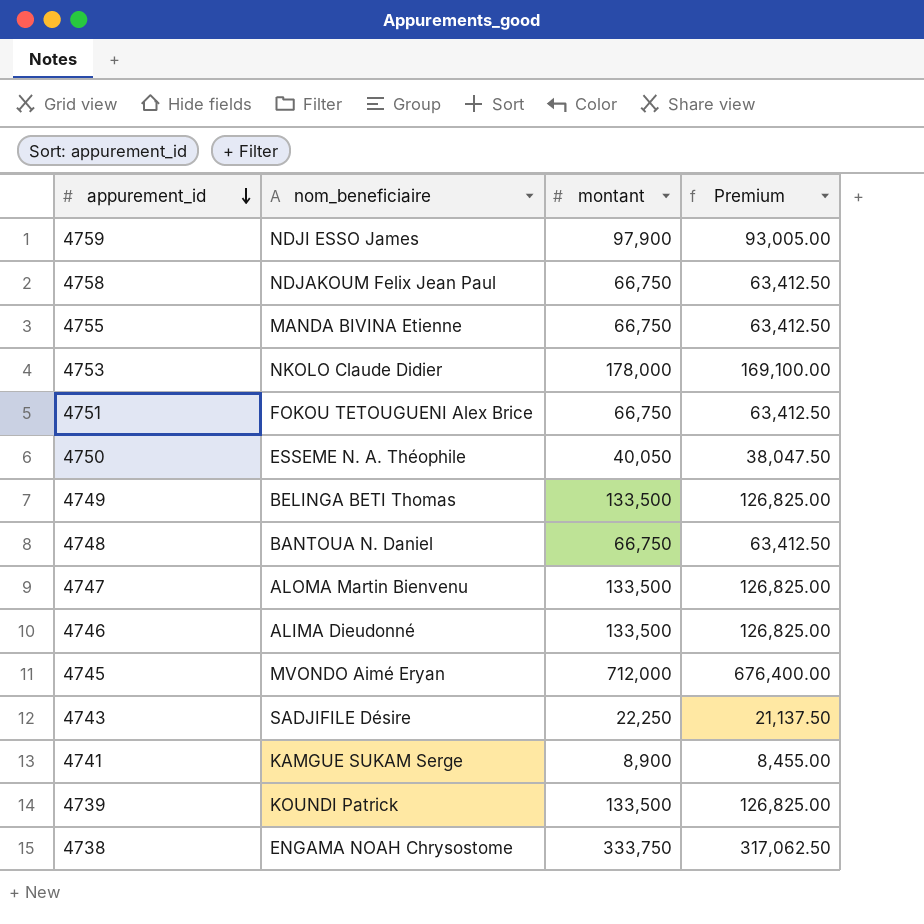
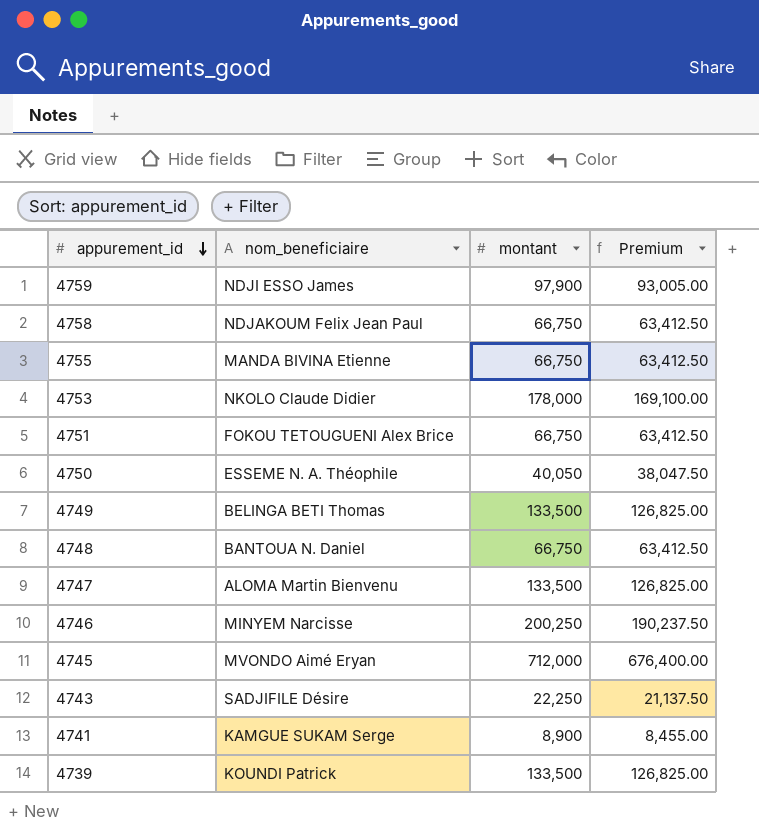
row 4738: ENGAMA NOAH Chrysostome | 333,750 | 317,062.50 -> none
4746 | nom_beneficiaire: ALIMA Dieudonné -> MINYEM Narcisse
4746 | montant: 133,500 -> 200,250
4746 | Premium: 126,825.00 -> 190,237.50

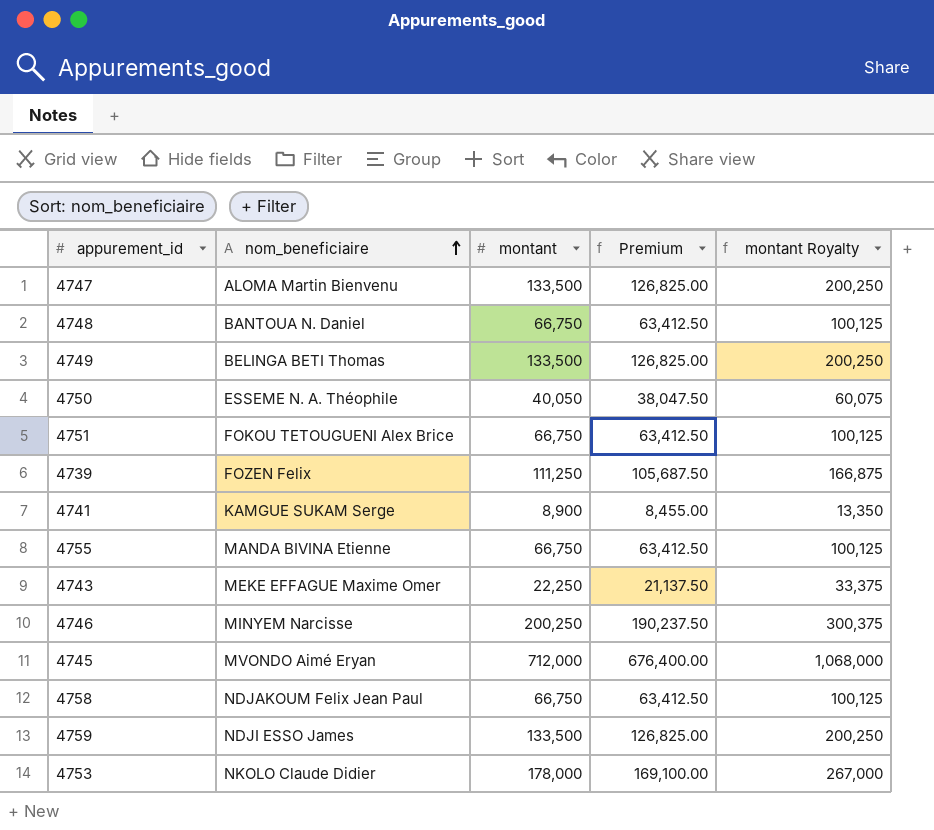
row order: appurement_id descending -> nom_beneficiaire ascending
column montant Royalty | formula: none -> [montant] * 1.5
4739 | nom_beneficiaire: KOUNDI Patrick -> FOZEN Felix
4739 | montant: 133,500 -> 111,250
4739 | Premium: 126,825.00 -> 105,687.50
4743 | nom_beneficiaire: SADJIFILE Désire -> MEKE EFFAGUE Maxime Omer
4759 | montant: 97,900 -> 133,500
4759 | Premium: 93,005.00 -> 126,825.00

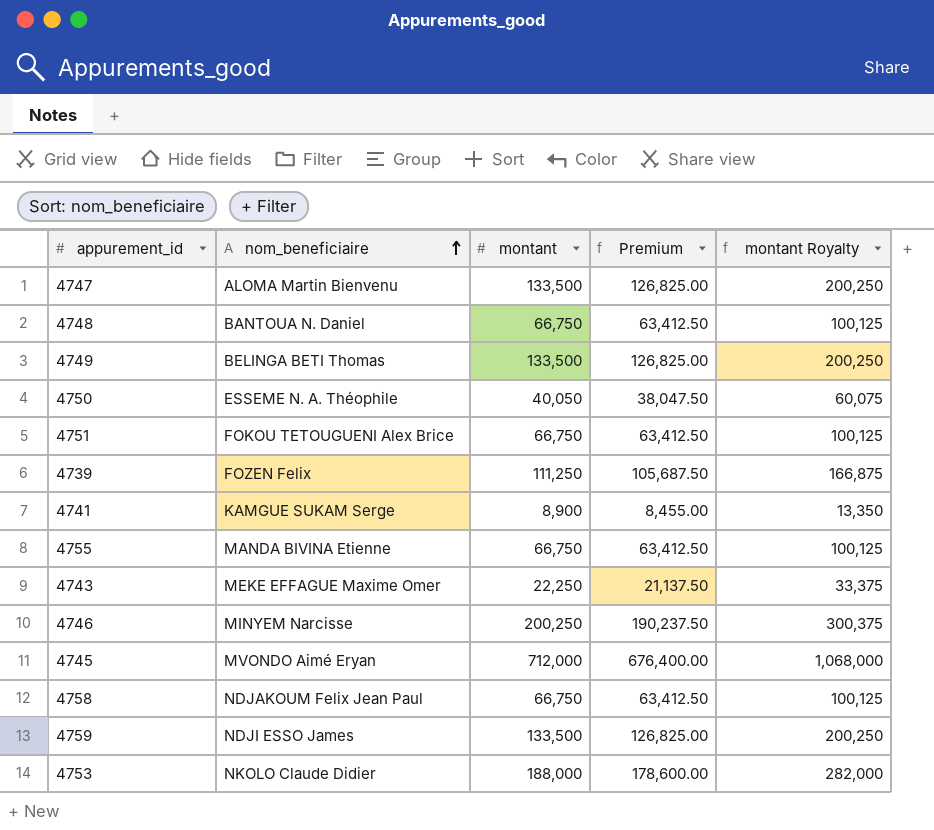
4753 | montant: 178,000 -> 188,000
4753 | Premium: 169,100.00 -> 178,600.00
4753 | montant Royalty: 267,000 -> 282,000

